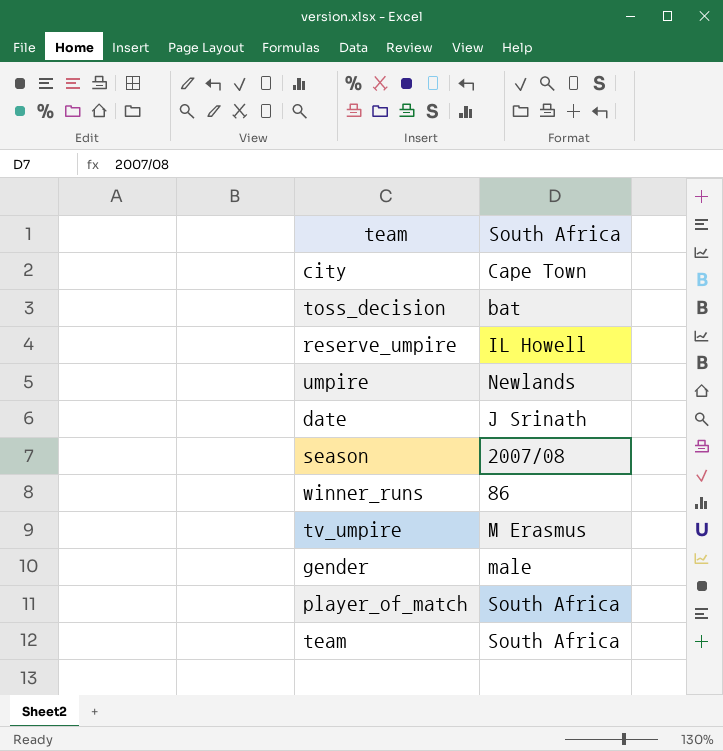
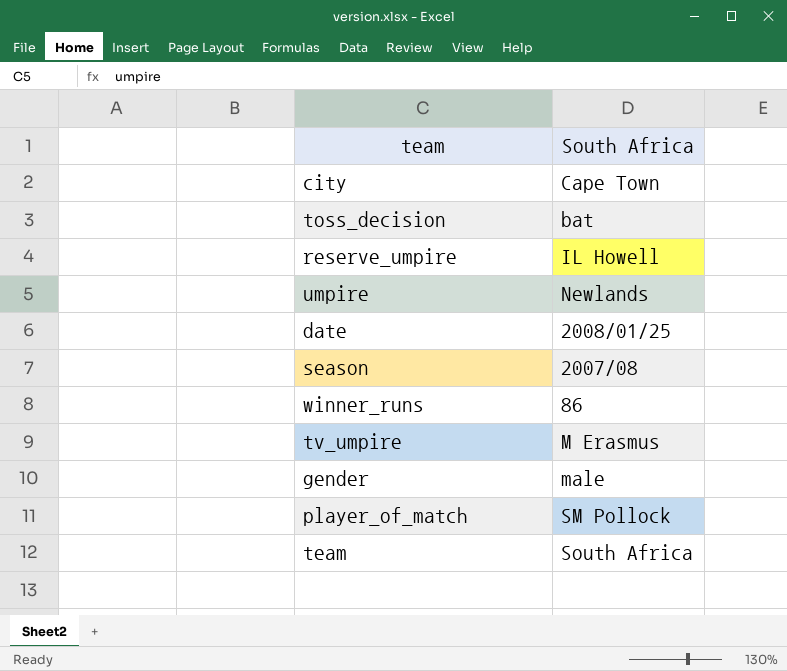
date | South Africa: J Srinath -> 2008/01/25
player_of_match | South Africa: South Africa -> SM Pollock

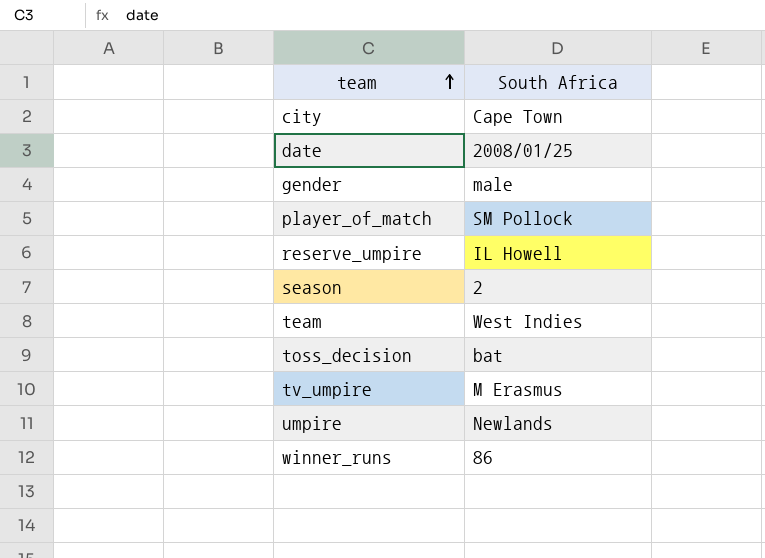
row order: none -> team ascending
season | South Africa: 2007/08 -> 2
team | South Africa: South Africa -> West Indies

